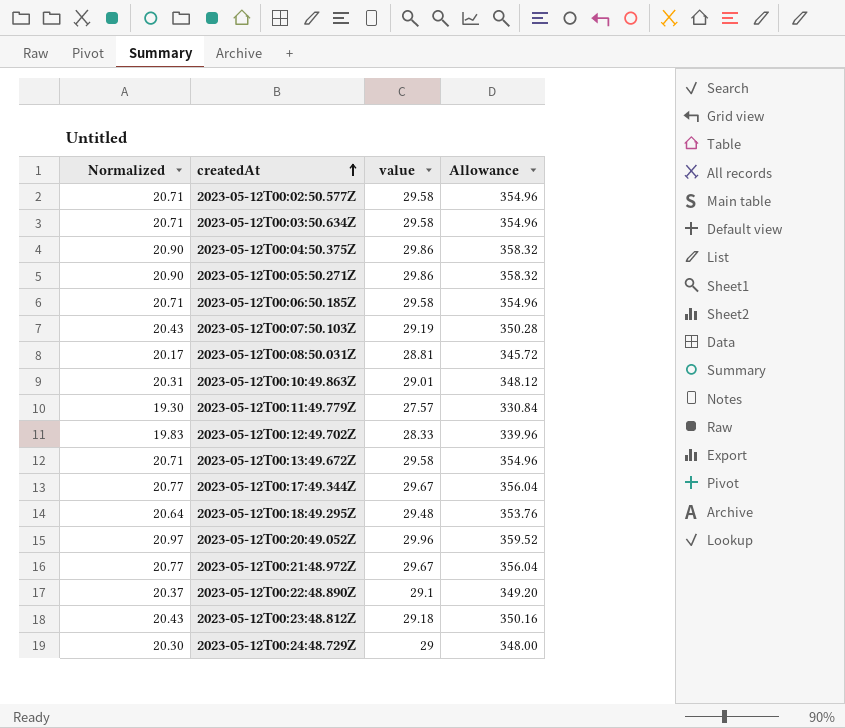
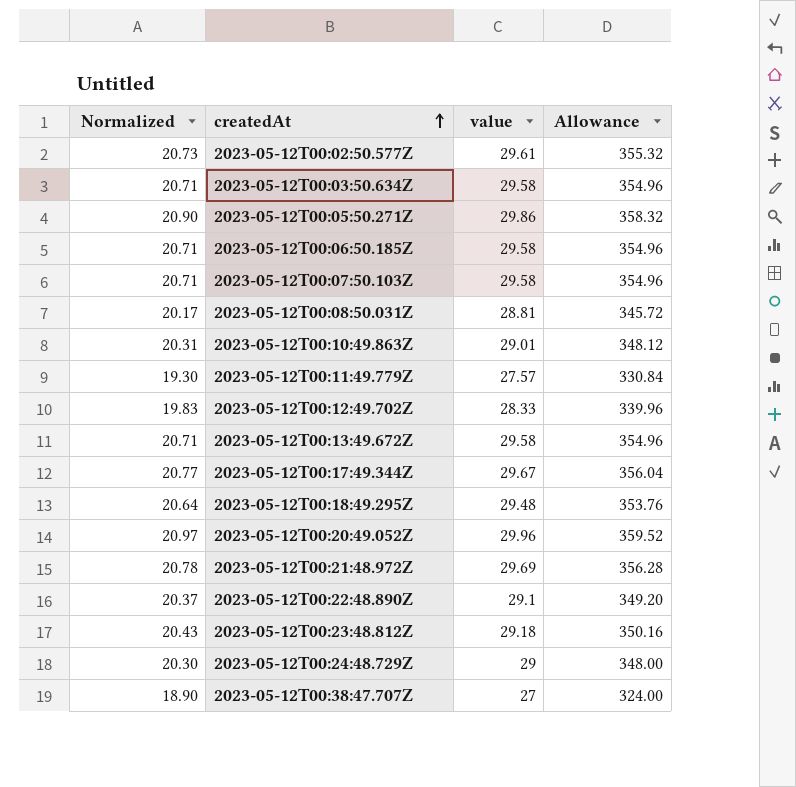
row 2023-05-12T00:04:50.375Z: 20.90 | 29.86 | 358.32 -> none
2023-05-12T00:02:50.577Z | Normalized: 20.71 -> 20.73
2023-05-12T00:02:50.577Z | value: 29.58 -> 29.61
2023-05-12T00:02:50.577Z | Allowance: 354.96 -> 355.32
2023-05-12T00:07:50.103Z | Normalized: 20.43 -> 20.71
2023-05-12T00:07:50.103Z | value: 29.19 -> 29.58
2023-05-12T00:07:50.103Z | Allowance: 350.28 -> 354.96
2023-05-12T00:21:48.972Z | Normalized: 20.77 -> 20.78
2023-05-12T00:21:48.972Z | value: 29.67 -> 29.69
2023-05-12T00:21:48.972Z | Allowance: 356.04 -> 356.28
row 2023-05-12T00:38:47.707Z: none -> 18.90 | 27 | 324.00

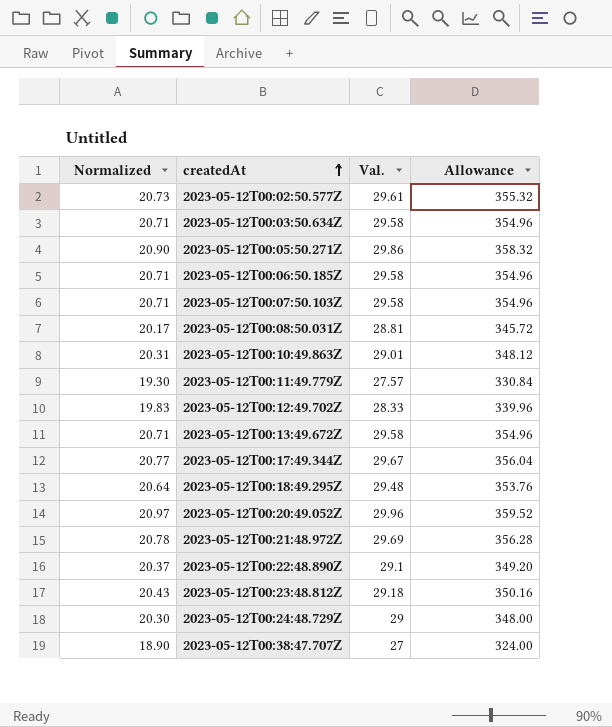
column name: value -> Val.

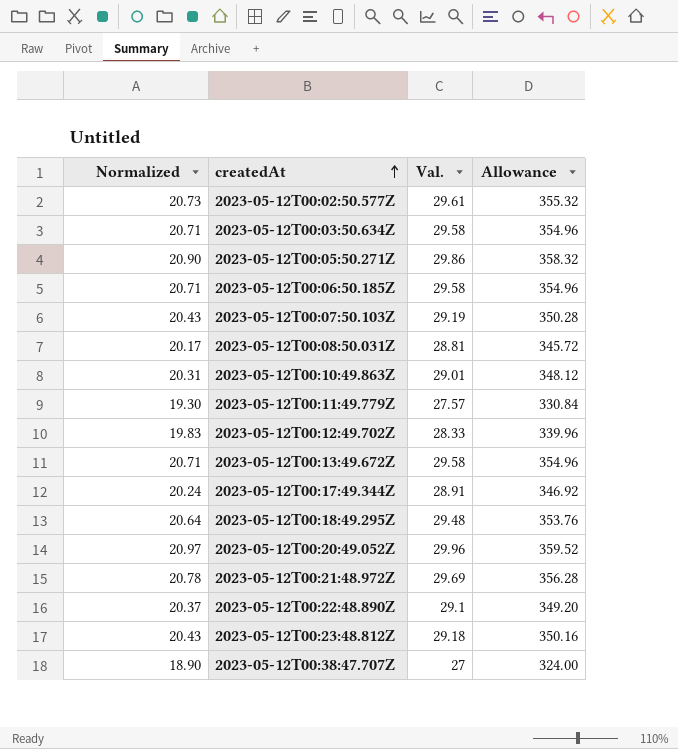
row 2023-05-12T00:24:48.729Z: 20.30 | 29 | 348.00 -> none
2023-05-12T00:07:50.103Z | Normalized: 20.71 -> 20.43
2023-05-12T00:07:50.103Z | Val.: 29.58 -> 29.19
2023-05-12T00:07:50.103Z | Allowance: 354.96 -> 350.28
2023-05-12T00:17:49.344Z | Normalized: 20.77 -> 20.24
2023-05-12T00:17:49.344Z | Val.: 29.67 -> 28.91
2023-05-12T00:17:49.344Z | Allowance: 356.04 -> 346.92

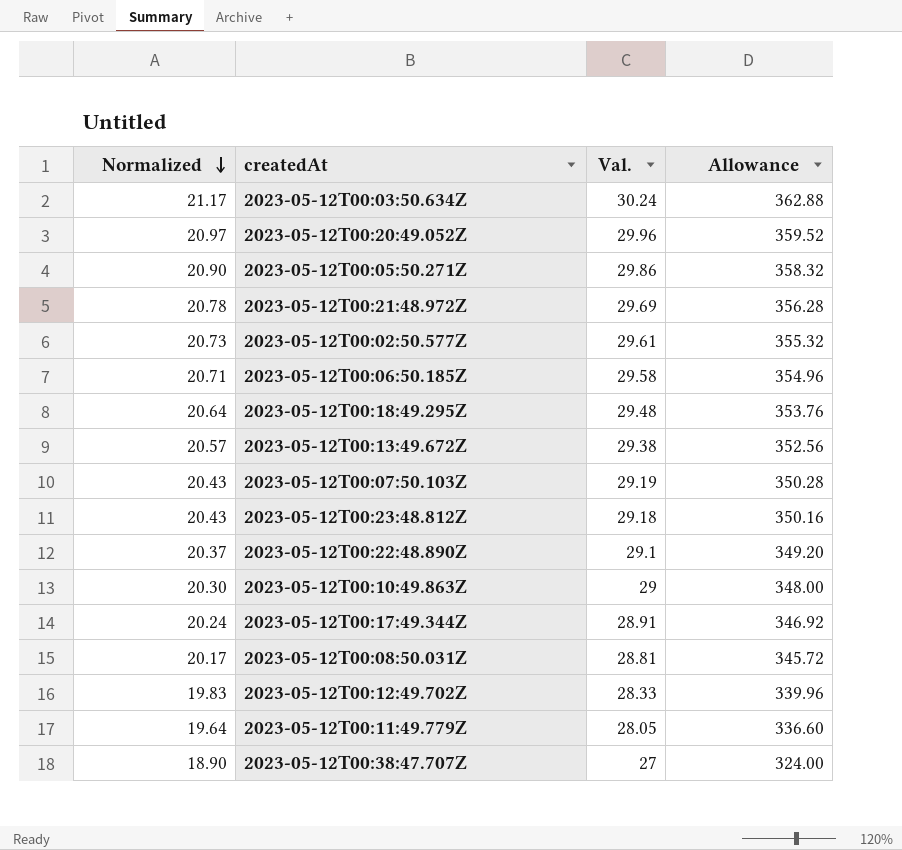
row order: createdAt ascending -> Normalized descending
2023-05-12T00:03:50.634Z | Normalized: 20.71 -> 21.17
2023-05-12T00:03:50.634Z | Val.: 29.58 -> 30.24
2023-05-12T00:03:50.634Z | Allowance: 354.96 -> 362.88
2023-05-12T00:13:49.672Z | Normalized: 20.71 -> 20.57
2023-05-12T00:13:49.672Z | Val.: 29.58 -> 29.38
2023-05-12T00:13:49.672Z | Allowance: 354.96 -> 352.56
2023-05-12T00:10:49.863Z | Normalized: 20.31 -> 20.30
2023-05-12T00:10:49.863Z | Val.: 29.01 -> 29
2023-05-12T00:10:49.863Z | Allowance: 348.12 -> 348.00
2023-05-12T00:11:49.779Z | Normalized: 19.30 -> 19.64
2023-05-12T00:11:49.779Z | Val.: 27.57 -> 28.05
2023-05-12T00:11:49.779Z | Allowance: 330.84 -> 336.60

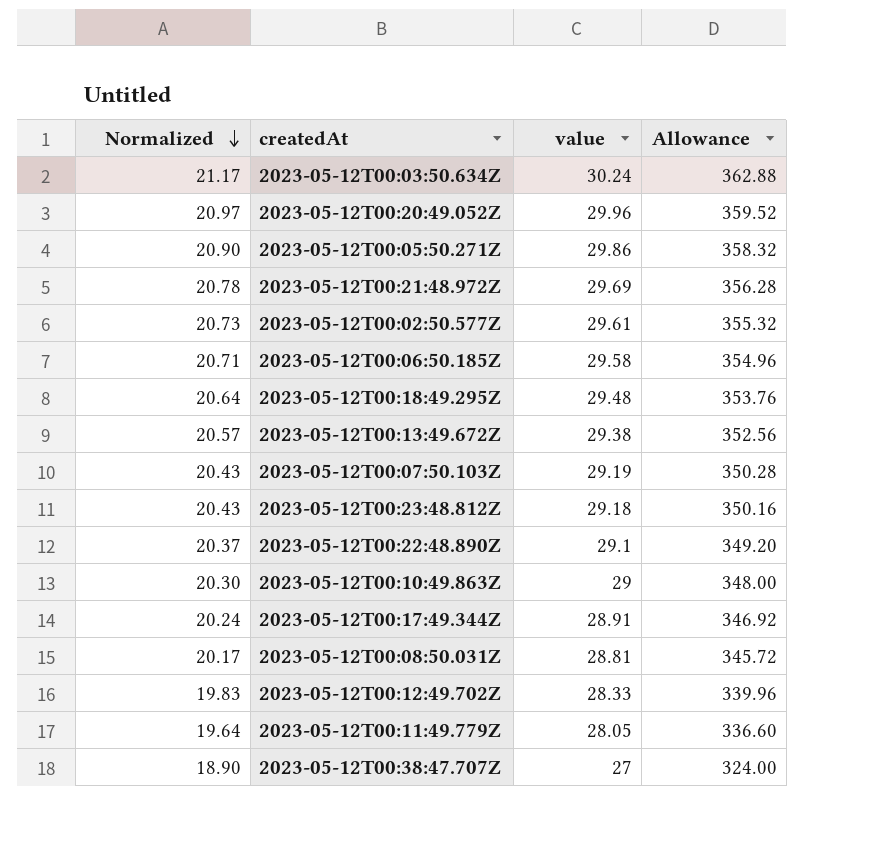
column name: Val. -> value

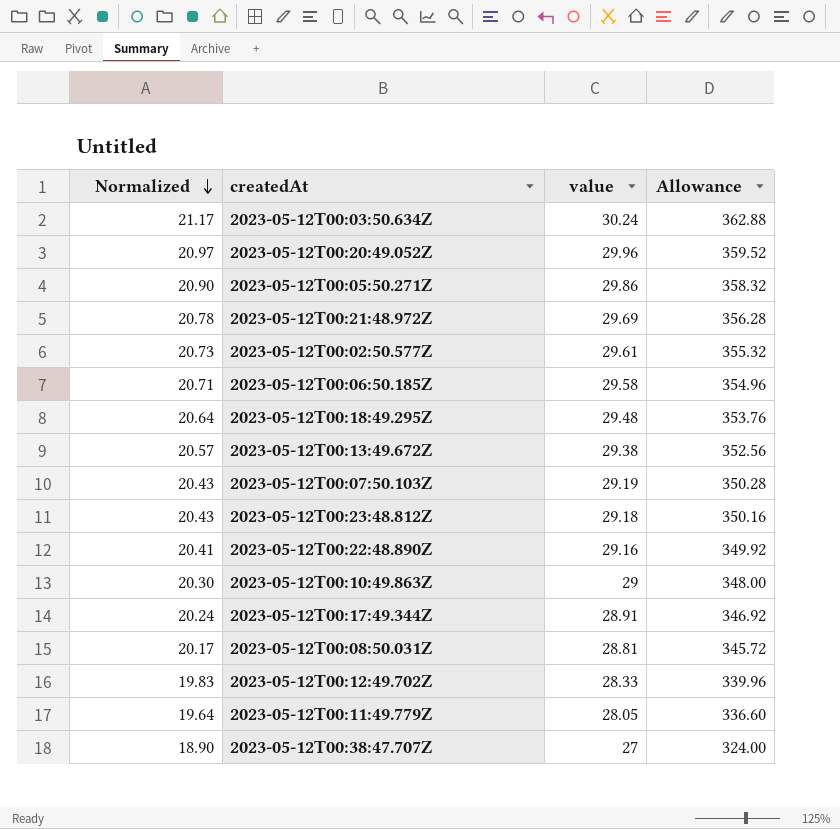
2023-05-12T00:22:48.890Z | Normalized: 20.37 -> 20.41
2023-05-12T00:22:48.890Z | value: 29.1 -> 29.16
2023-05-12T00:22:48.890Z | Allowance: 349.20 -> 349.92

